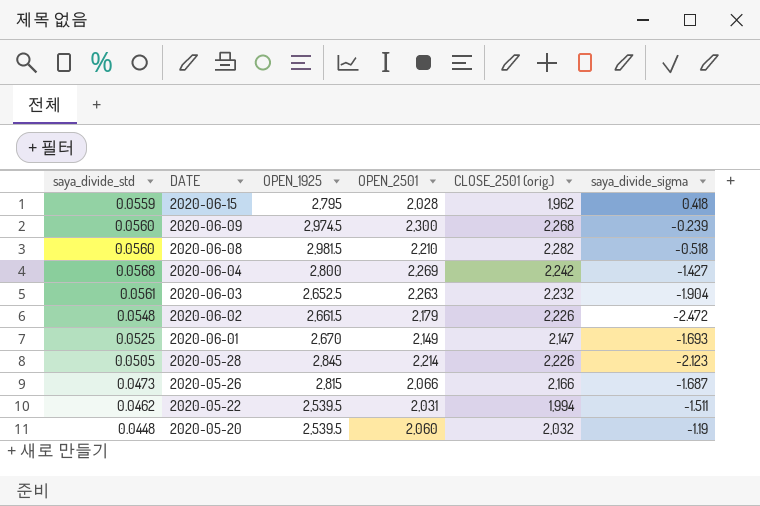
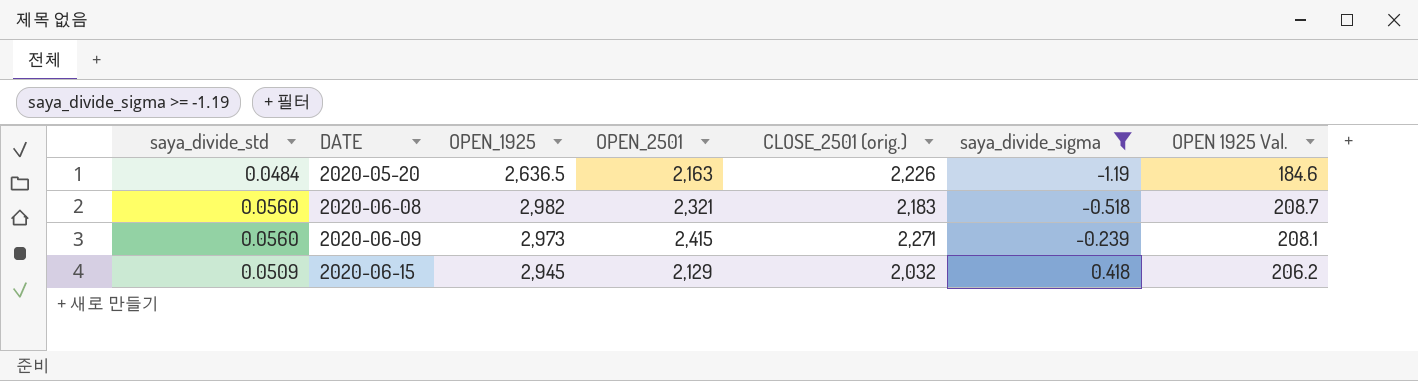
filter: none -> saya_divide_sigma >= -1.19
row order: DATE descending -> DATE ascending
column OPEN 1925 Val. | formula: none -> [OPEN_1925] * 0.07
2020-05-20 | saya_divide_std: 0.0448 -> 0.0484
2020-05-20 | OPEN_1925: 2,539.5 -> 2,636.5
2020-05-20 | OPEN_2501: 2,060 -> 2,163
2020-05-20 | CLOSE_2501 (orig.): 2,032 -> 2,226
2020-06-08 | OPEN_1925: 2,981.5 -> 2,982
2020-06-08 | OPEN_2501: 2,210 -> 2,321
2020-06-08 | CLOSE_2501 (orig.): 2,282 -> 2,183
2020-06-09 | OPEN_1925: 2,974.5 -> 2,973
2020-06-09 | OPEN_2501: 2,300 -> 2,415
2020-06-09 | CLOSE_2501 (orig.): 2,268 -> 2,271
2020-06-15 | saya_divide_std: 0.0559 -> 0.0509
2020-06-15 | OPEN_1925: 2,795 -> 2,945
2020-06-15 | OPEN_2501: 2,028 -> 2,129
2020-06-15 | CLOSE_2501 (orig.): 1,962 -> 2,032

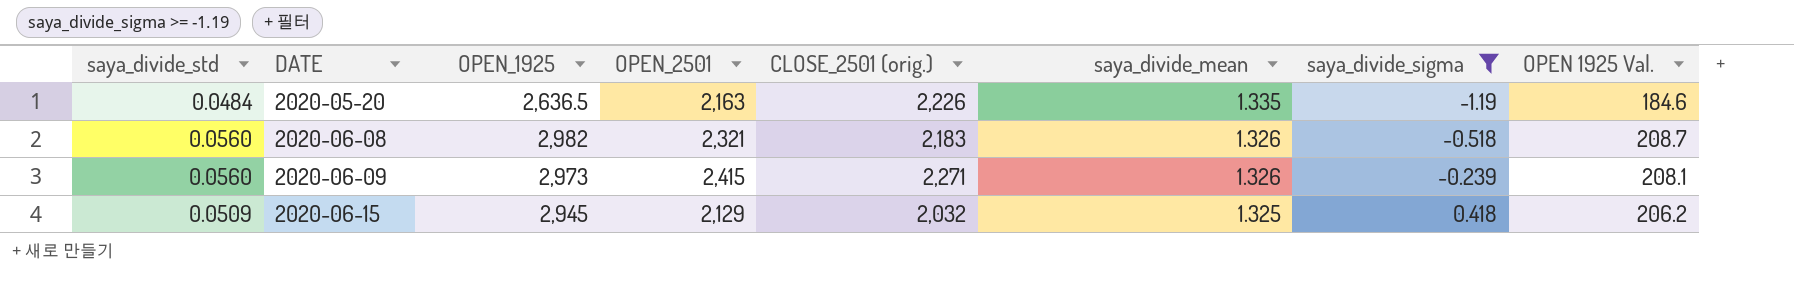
column saya_divide_mean | position: none -> 6

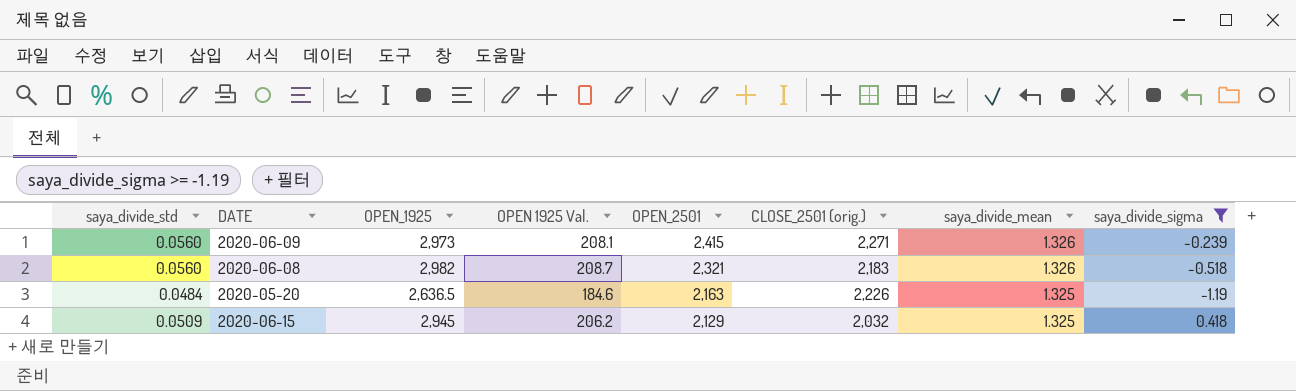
row order: DATE ascending -> OPEN_2501 descending
column OPEN 1925 Val. | position: 8 -> 4
2020-05-20 | saya_divide_mean: 1.335 -> 1.325

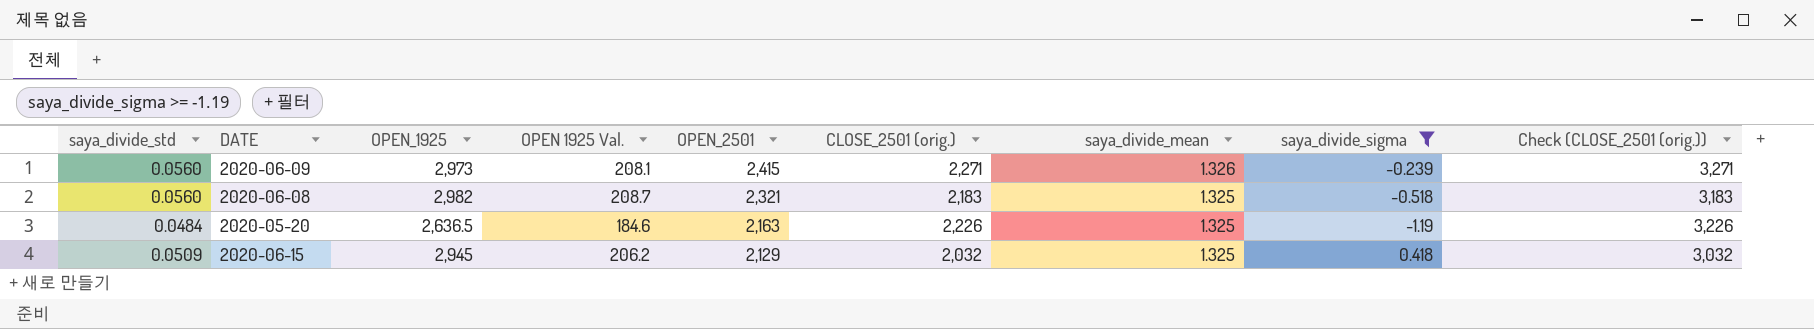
column Check (CLOSE_2501 (orig.)) | formula: none -> [CLOSE_2501 (orig.)] + 1000
2020-06-08 | saya_divide_mean: 1.326 -> 1.325

